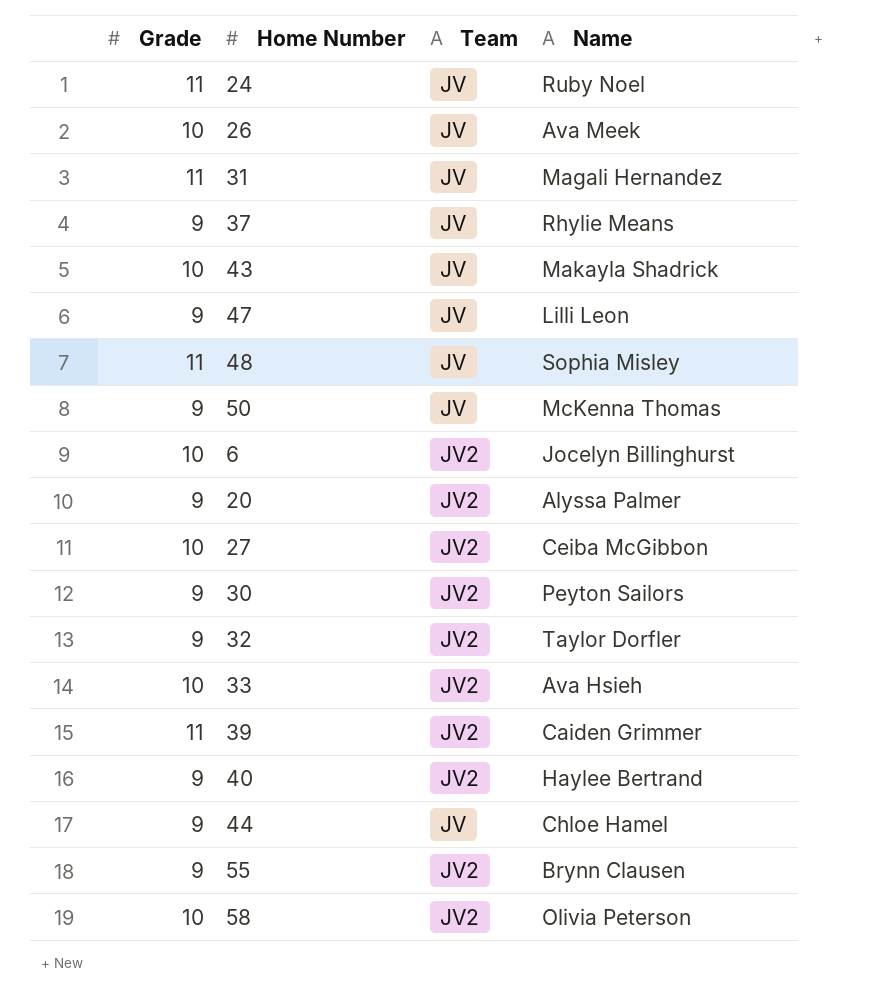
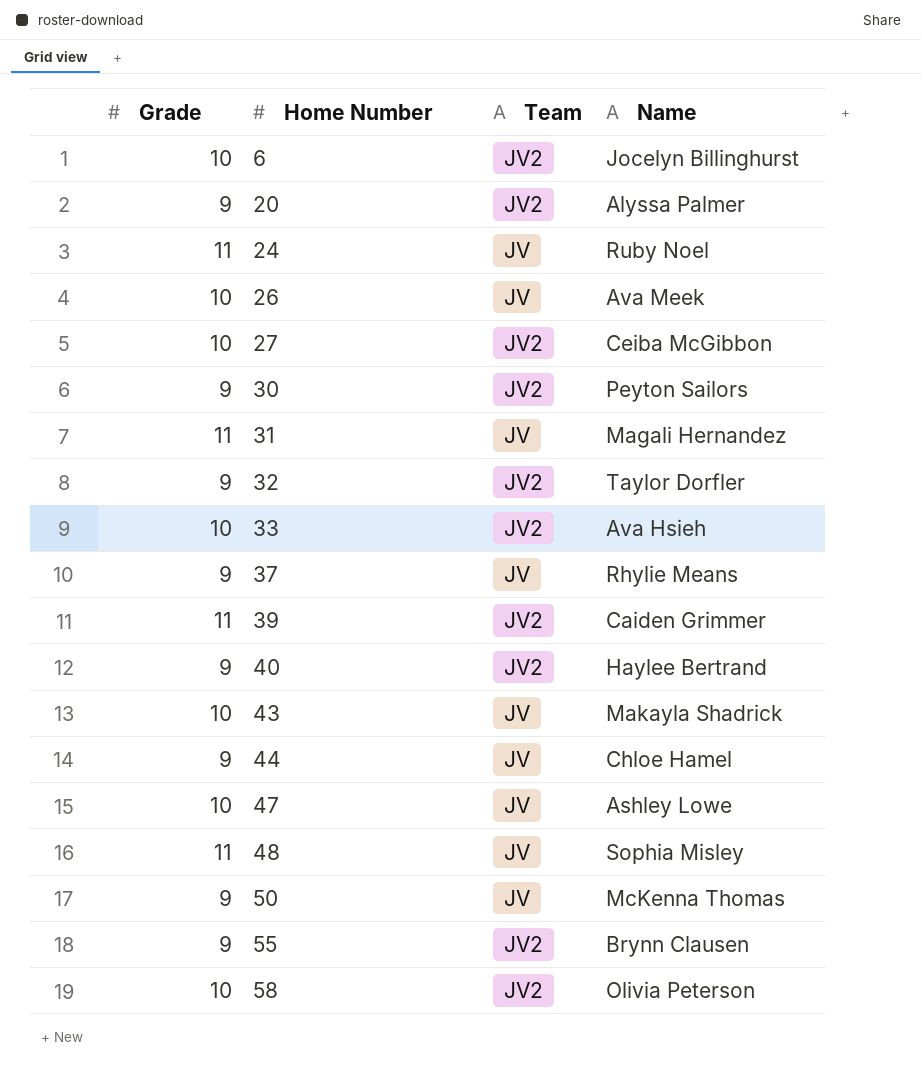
row order: none -> Home Number ascending
47 | Grade: 9 -> 10
47 | Name: Lilli Leon -> Ashley Lowe

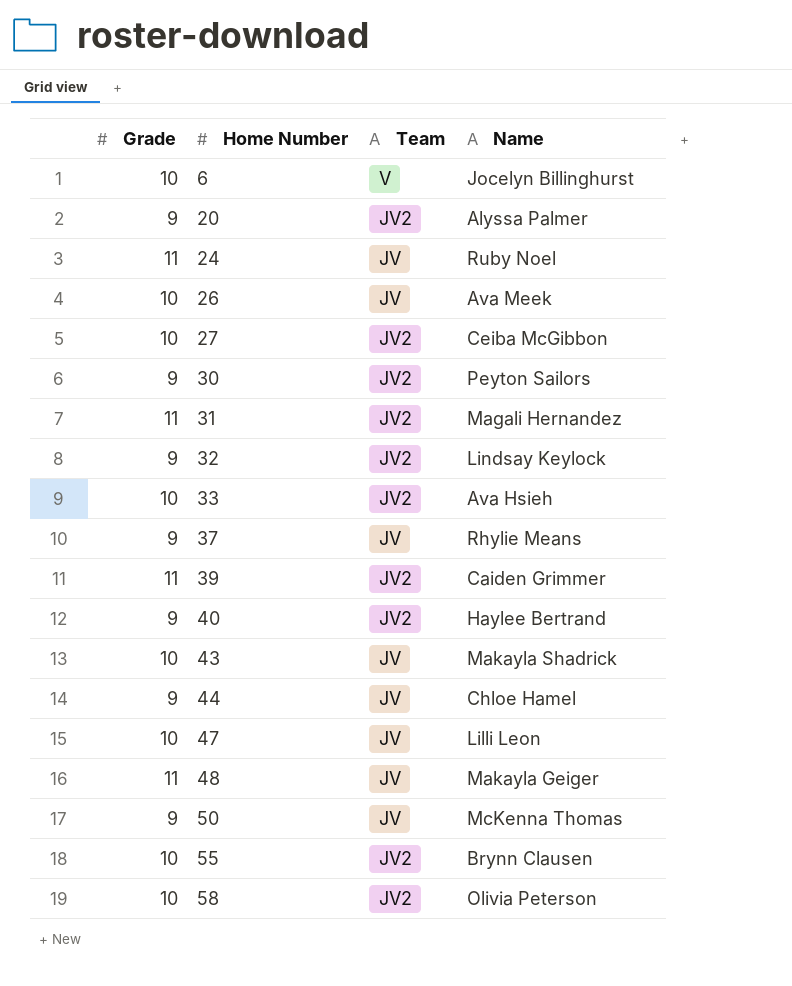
6 | Team: JV2 -> V
31 | Team: JV -> JV2
32 | Name: Taylor Dorfler -> Lindsay Keylock
47 | Name: Ashley Lowe -> Lilli Leon
48 | Name: Sophia Misley -> Makayla Geiger
55 | Grade: 9 -> 10

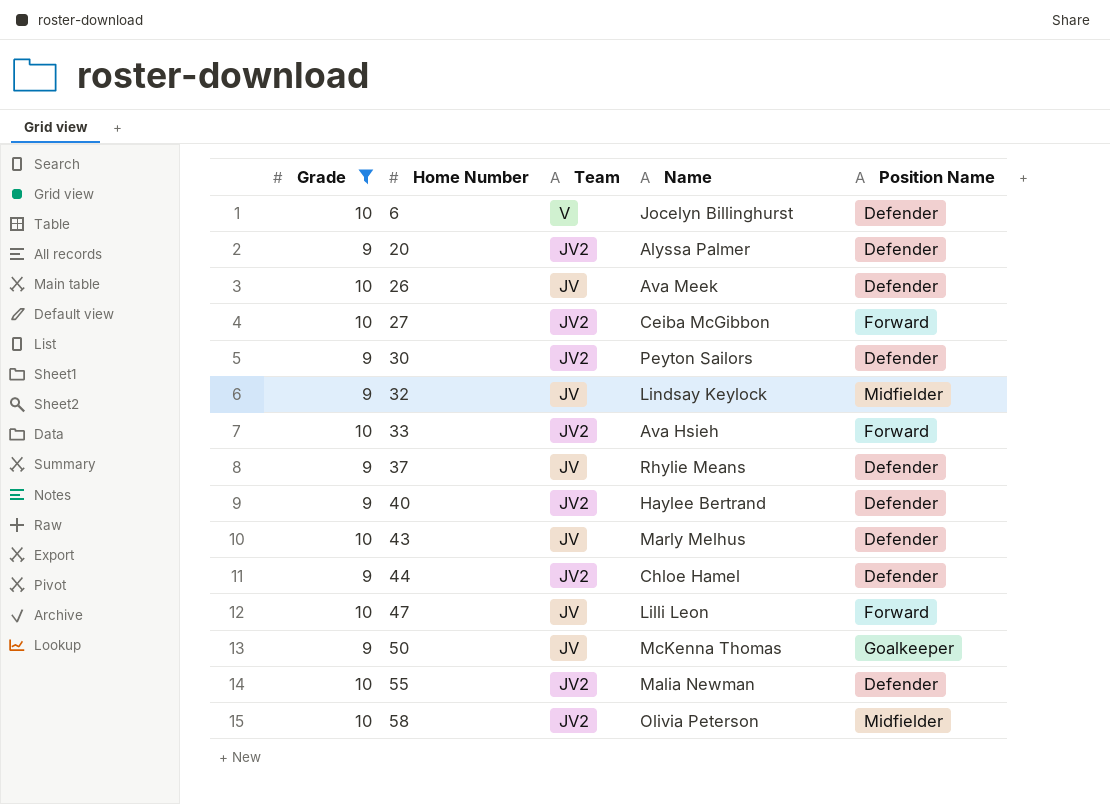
filter: none -> Grade != 11
column Position Name | position: none -> 5
32 | Team: JV2 -> JV
43 | Name: Makayla Shadrick -> Marly Melhus
44 | Team: JV -> JV2
55 | Name: Brynn Clausen -> Malia Newman

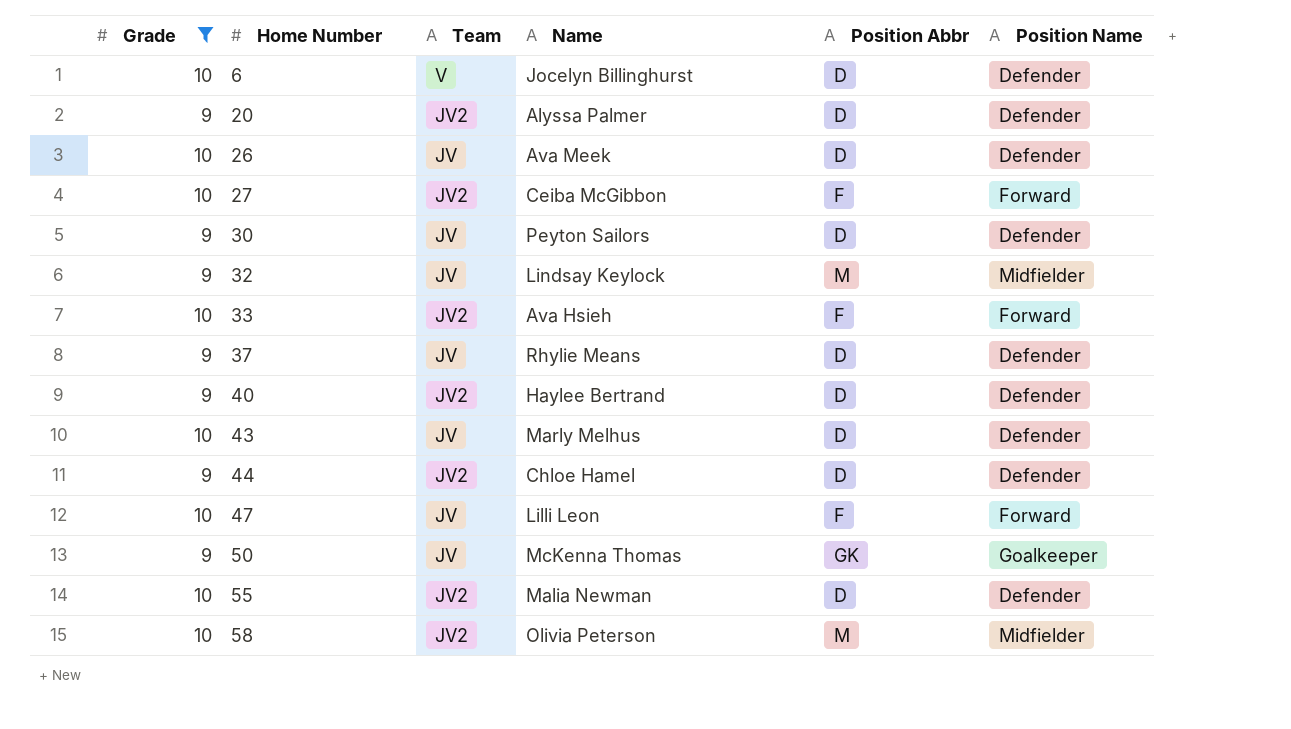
column Position Abbr | position: none -> 5
30 | Team: JV2 -> JV

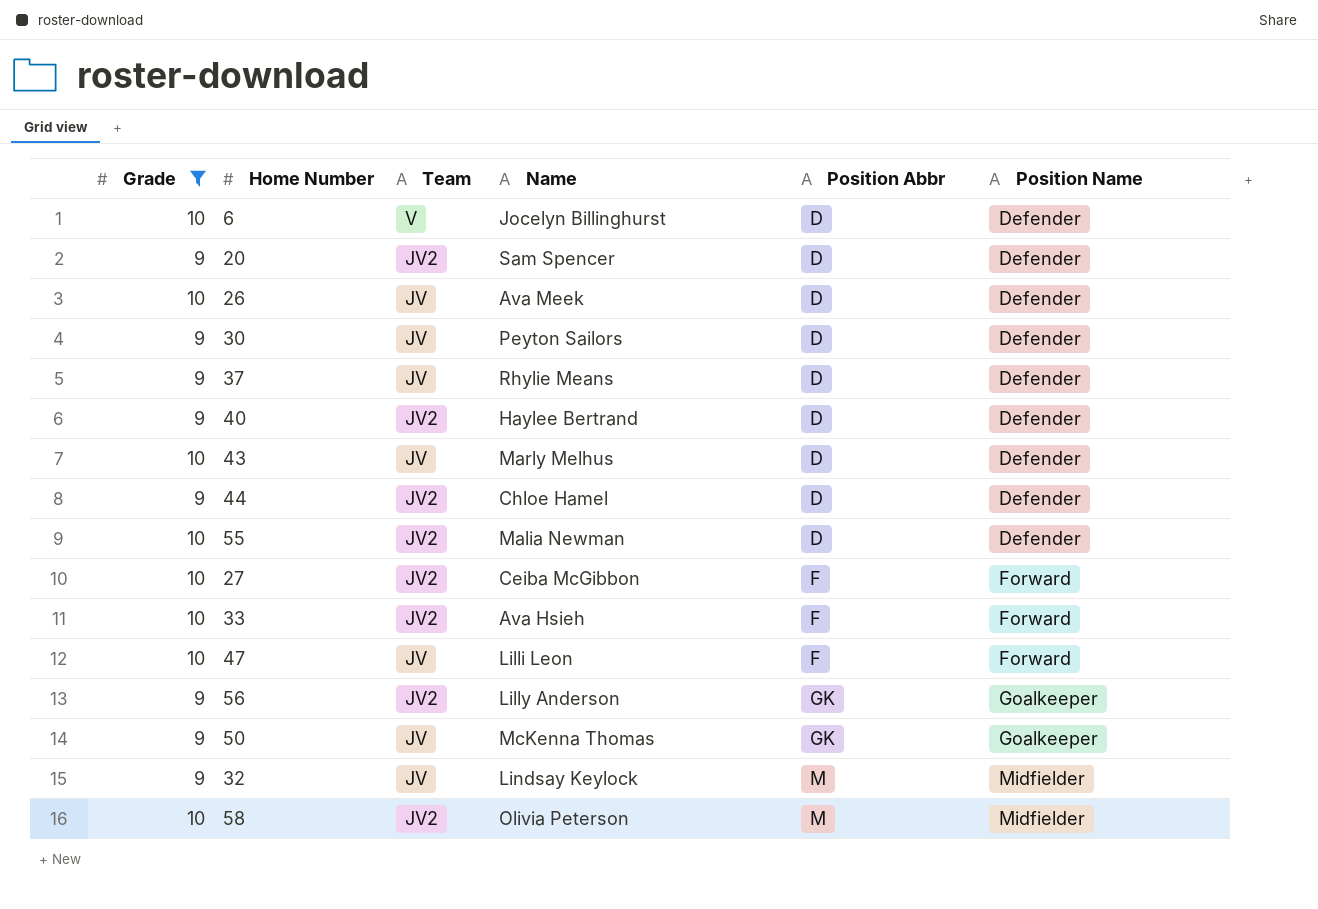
row order: Home Number ascending -> Position Abbr ascending
20 | Name: Alyssa Palmer -> Sam Spencer
row 56: none -> 9 | JV2 | Lilly Anderson | GK | Goalkeeper

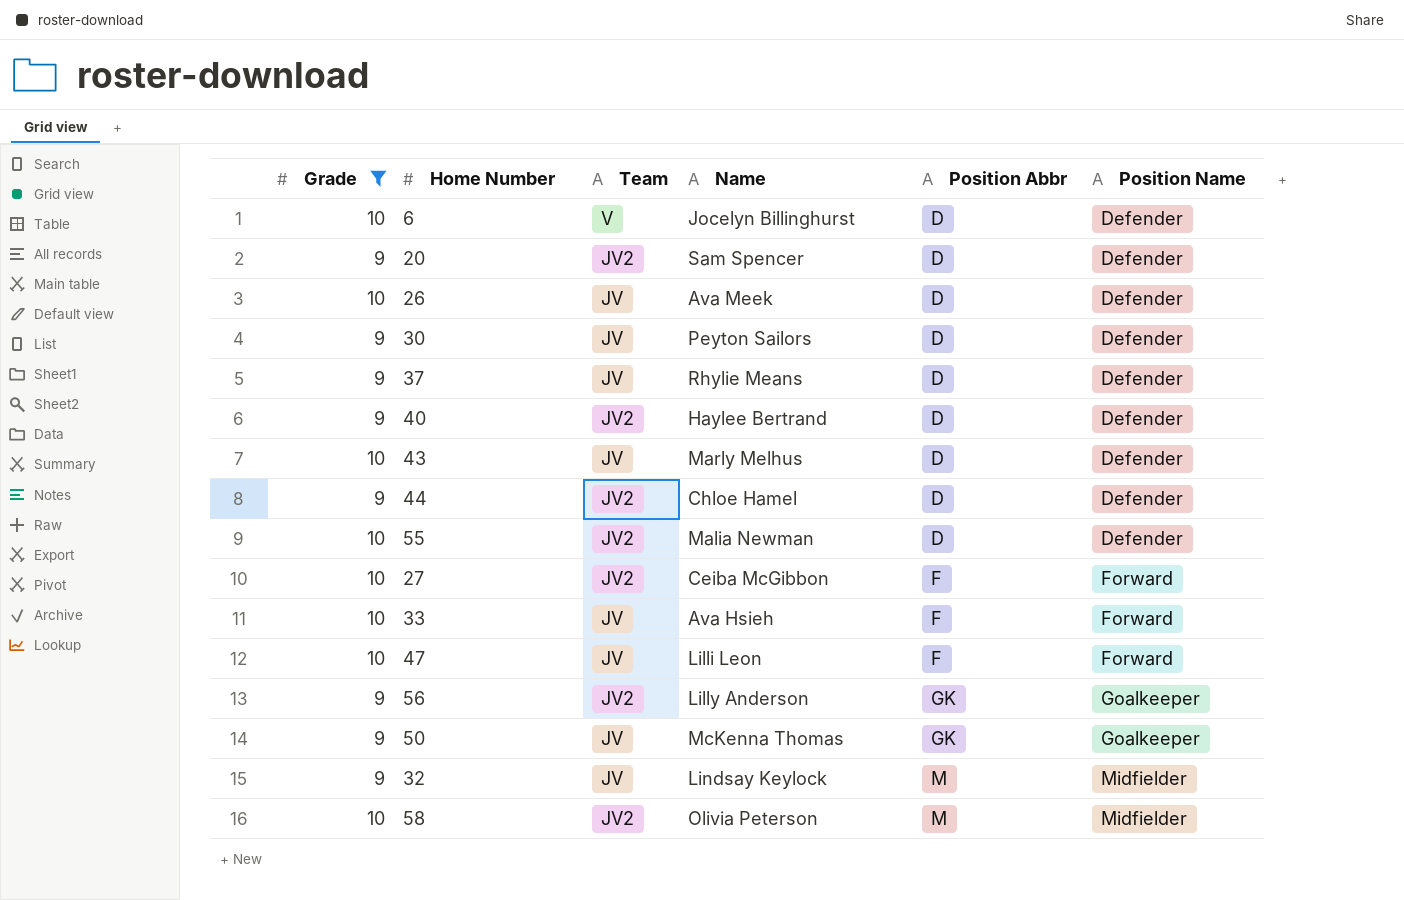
33 | Team: JV2 -> JV

